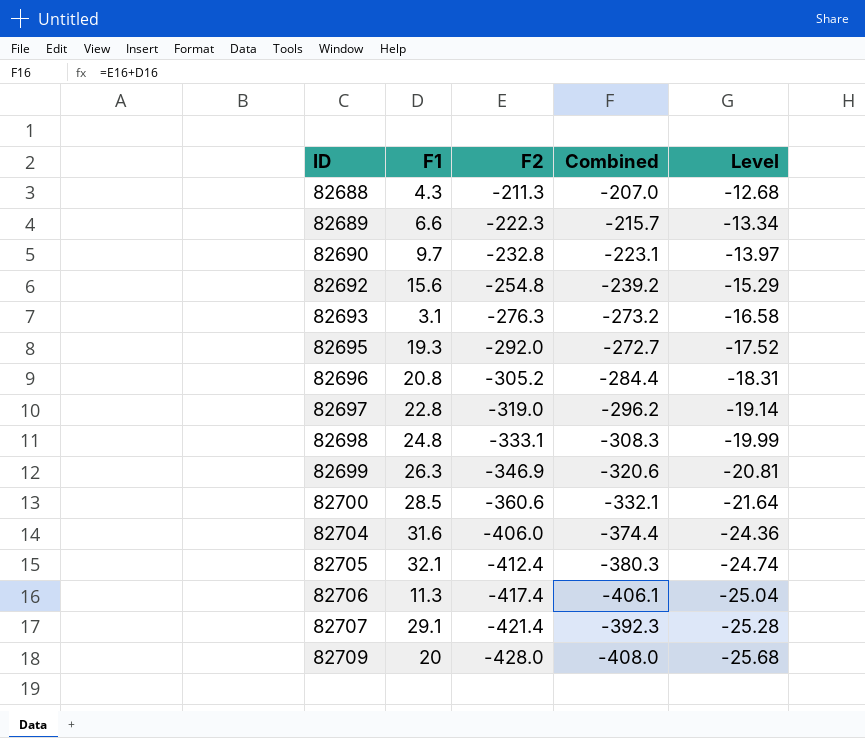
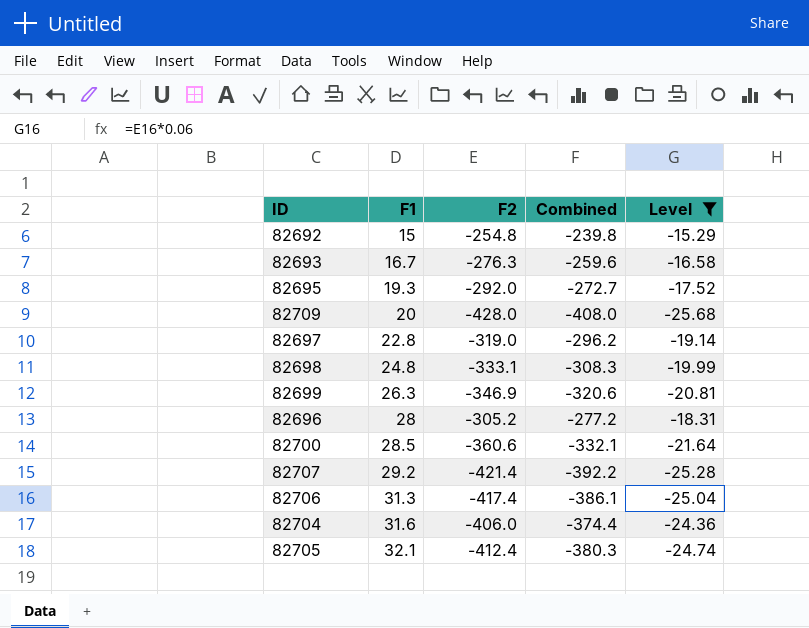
filter: none -> Level <= -15.29
row order: ID ascending -> F1 ascending
82692 | F1: 15.6 -> 15
82692 | Combined: -239.2 -> -239.8
82693 | F1: 3.1 -> 16.7
82693 | Combined: -273.2 -> -259.6
82696 | F1: 20.8 -> 28
82696 | Combined: -284.4 -> -277.2
82707 | F1: 29.1 -> 29.2
82707 | Combined: -392.3 -> -392.2
82706 | F1: 11.3 -> 31.3
82706 | Combined: -406.1 -> -386.1

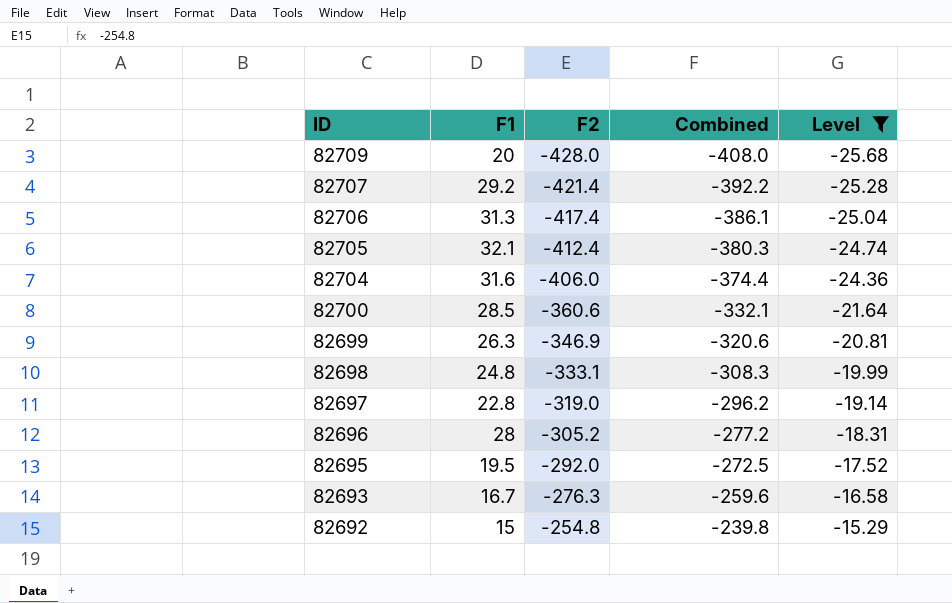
row order: F1 ascending -> ID descending
82695 | F1: 19.3 -> 19.5
82695 | Combined: -272.7 -> -272.5

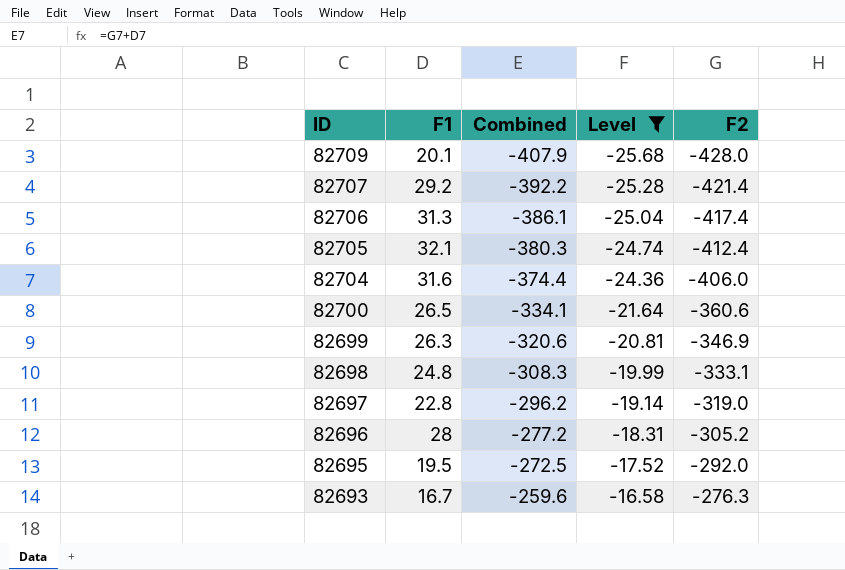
column F2 | position: 3 -> 5
row 82692: 15 | -254.8 | -239.8 | -15.29 -> none
82709 | F1: 20 -> 20.1
82709 | Combined: -408.0 -> -407.9
82700 | F1: 28.5 -> 26.5
82700 | Combined: -332.1 -> -334.1

